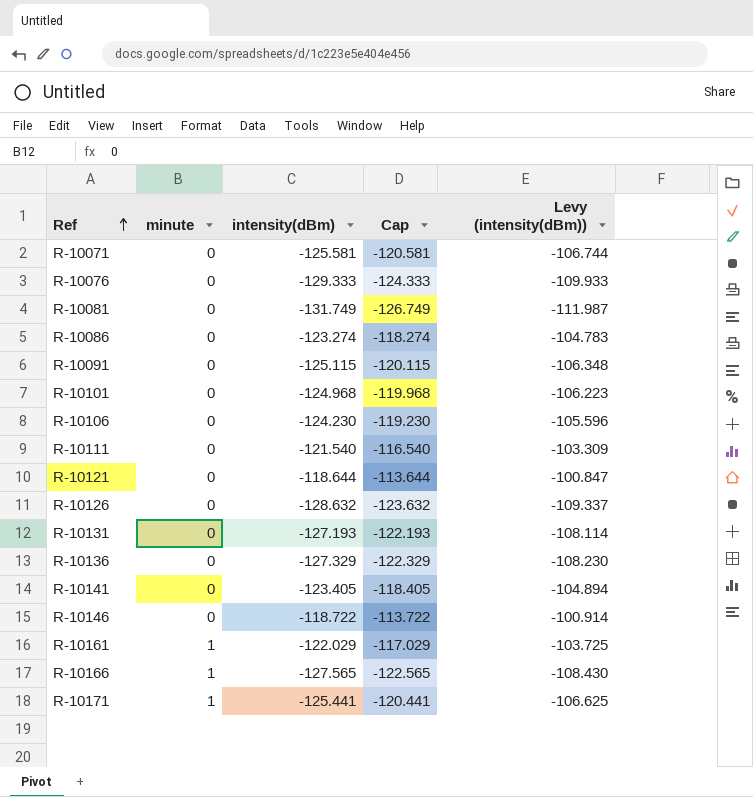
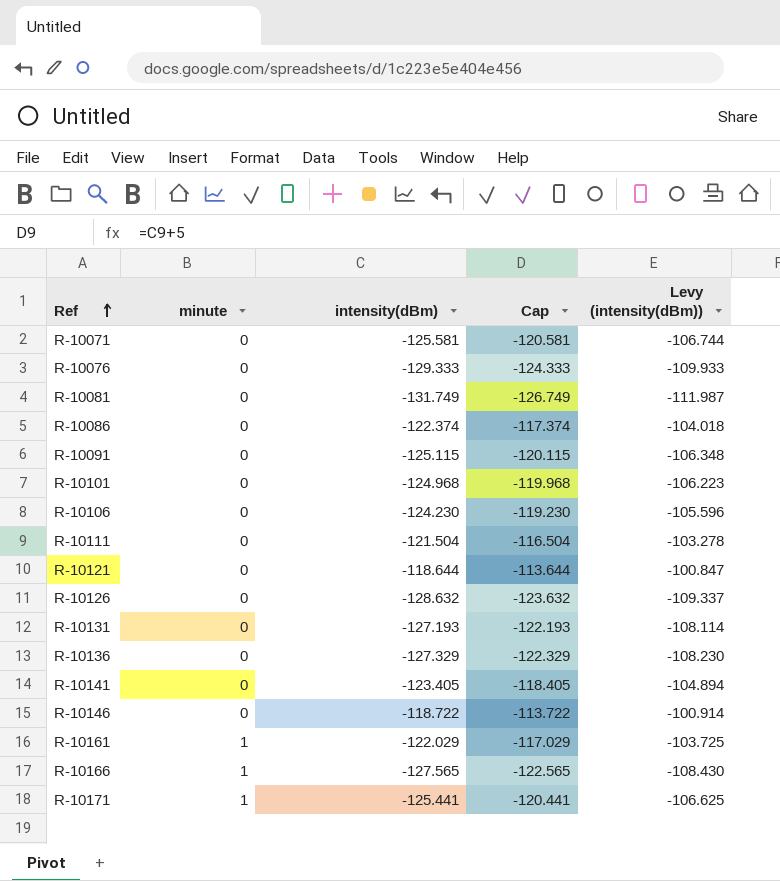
R-10086 | intensity(dBm): -123.274 -> -122.374
R-10086 | Cap: -118.274 -> -117.374
R-10086 | Levy (intensity(dBm)): -104.783 -> -104.018
R-10111 | intensity(dBm): -121.540 -> -121.504
R-10111 | Cap: -116.540 -> -116.504
R-10111 | Levy (intensity(dBm)): -103.309 -> -103.278

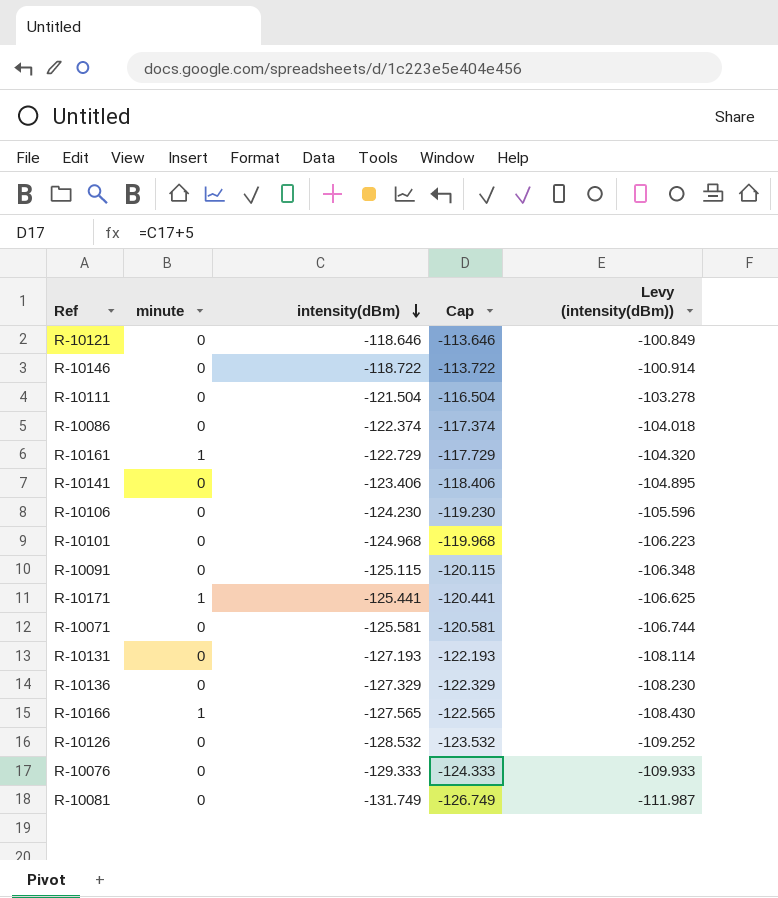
row order: Ref ascending -> intensity(dBm) descending
R-10121 | intensity(dBm): -118.644 -> -118.646
R-10121 | Cap: -113.644 -> -113.646
R-10121 | Levy (intensity(dBm)): -100.847 -> -100.849
R-10161 | intensity(dBm): -122.029 -> -122.729
R-10161 | Cap: -117.029 -> -117.729
R-10161 | Levy (intensity(dBm)): -103.725 -> -104.320
R-10141 | intensity(dBm): -123.405 -> -123.406
R-10141 | Cap: -118.405 -> -118.406
R-10141 | Levy (intensity(dBm)): -104.894 -> -104.895
R-10126 | intensity(dBm): -128.632 -> -128.532
R-10126 | Cap: -123.632 -> -123.532
R-10126 | Levy (intensity(dBm)): -109.337 -> -109.252

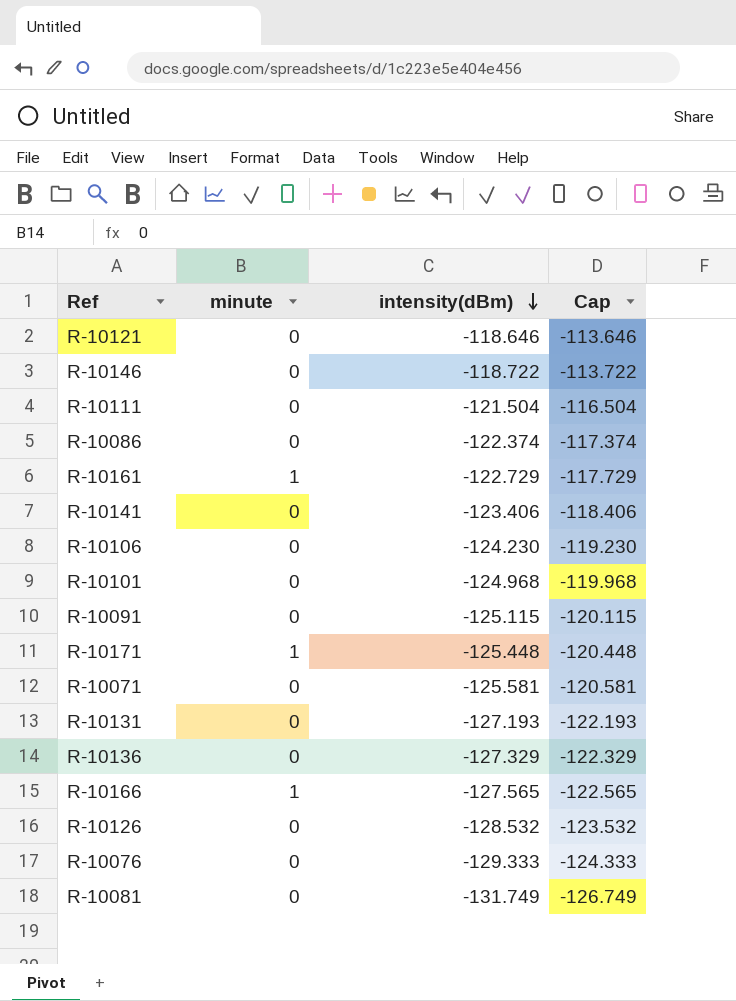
column Levy (intensity(dBm)) | formula: [intensity(dBm)] * 0.85 -> none
R-10171 | intensity(dBm): -125.441 -> -125.448
R-10171 | Cap: -120.441 -> -120.448

